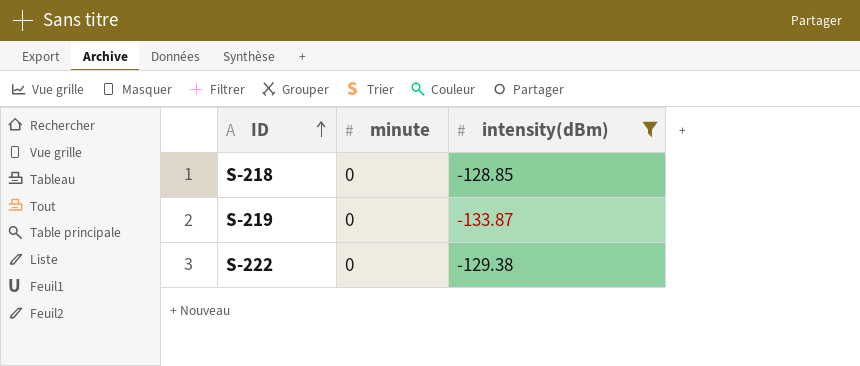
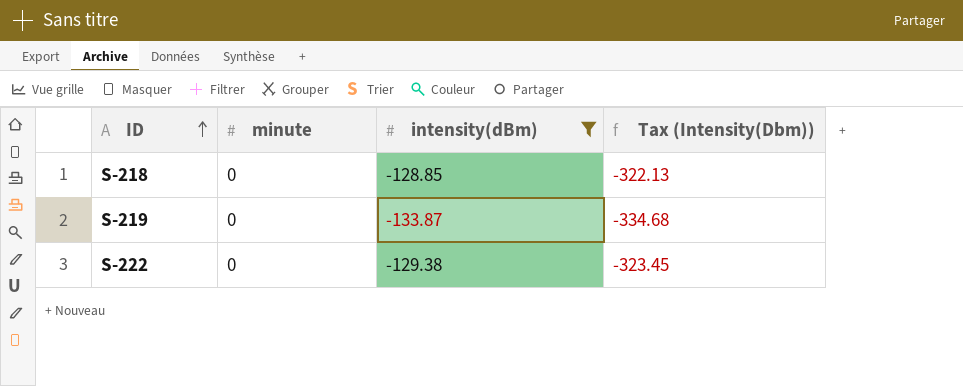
column Tax (Intensity(Dbm)) | formula: none -> [intensity(dBm)] * 2.5

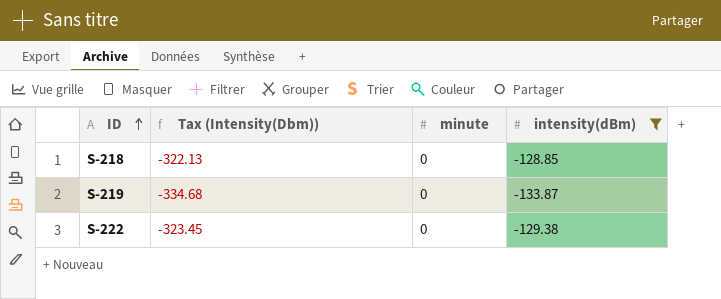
column Tax (Intensity(Dbm)) | position: 4 -> 2

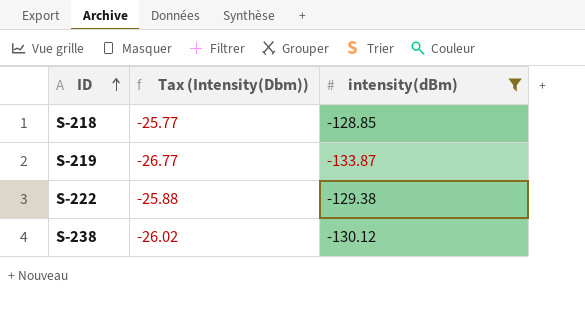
column minute | position: 3 -> none
column Tax (Intensity(Dbm)) | formula: [intensity(dBm)] * 2.5 -> [intensity(dBm)] * 0.2
row S-238: none -> -26.02 | -130.12

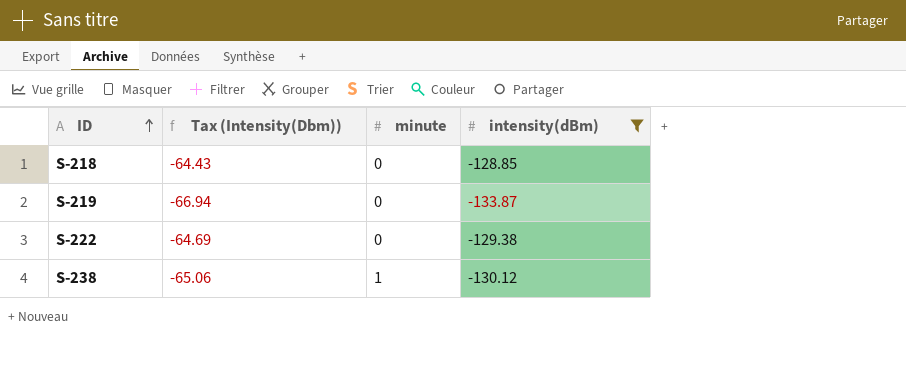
column Tax (Intensity(Dbm)) | formula: [intensity(dBm)] * 0.2 -> [intensity(dBm)] * 0.5
column minute | position: none -> 3

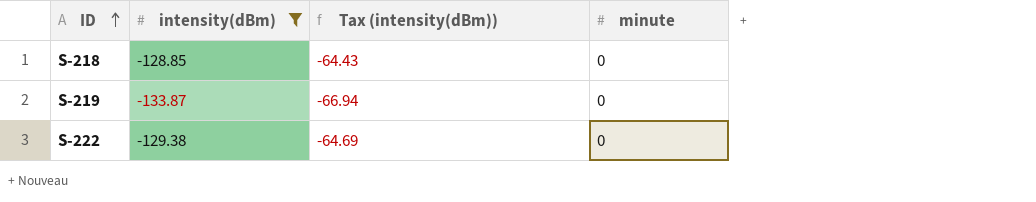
column intensity(dBm) | position: 4 -> 2
column name: Tax (Intensity(Dbm)) -> Tax (intensity(dBm))
row S-238: -65.06 | 1 | -130.12 -> none

